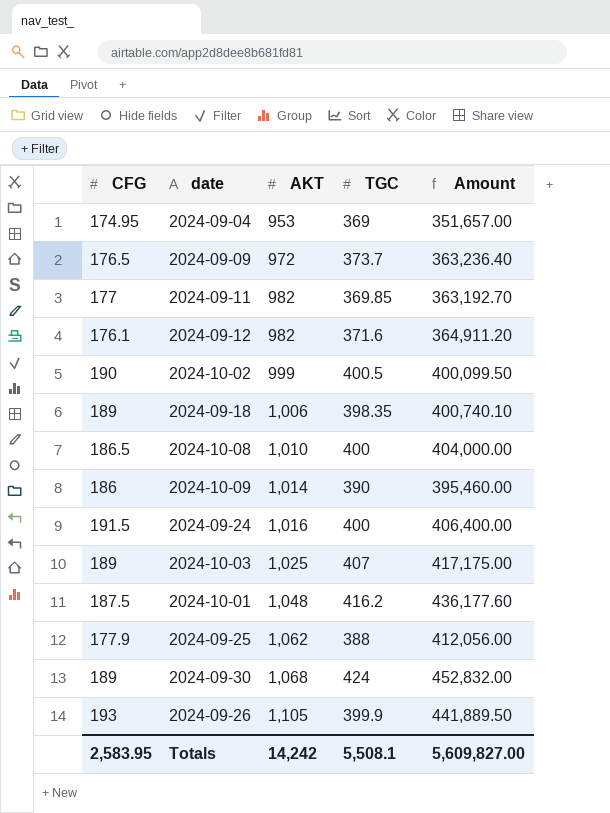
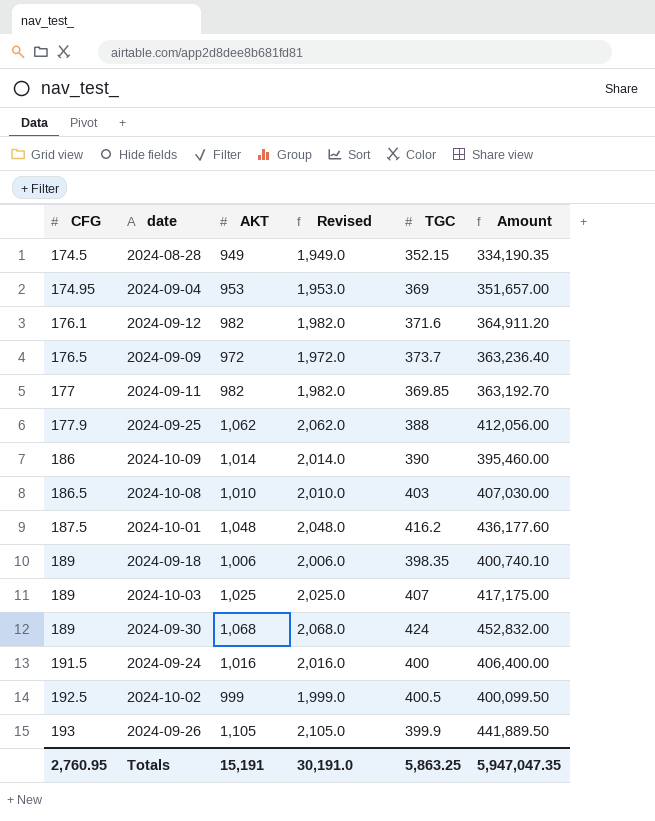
row order: AKT ascending -> CFG ascending
column Revised | formula: none -> [AKT] + 1000
row 2024-08-28: none -> 174.5 | 949 | 1,949.0 | 352.15 | 334,190.35
2024-10-08 | TGC: 400 -> 403
2024-10-08 | Amount: 404,000.00 -> 407,030.00
2024-10-02 | CFG: 190 -> 192.5
Totals | CFG: 2,583.95 -> 2,760.95
Totals | AKT: 14,242 -> 15,191
Totals | TGC: 5,508.1 -> 5,863.25
Totals | Amount: 5,609,827.00 -> 5,947,047.35

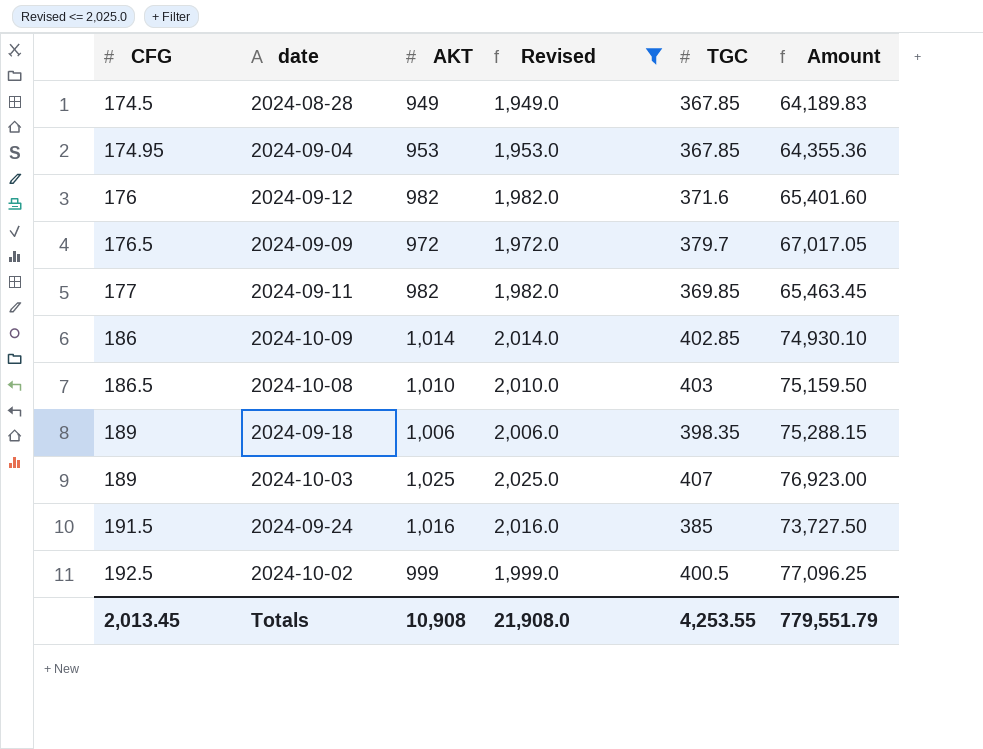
filter: none -> Revised <= 2,025.0
column Amount | formula: [AKT] * [TGC] -> [CFG] * [TGC]
2024-08-28 | TGC: 352.15 -> 367.85
2024-09-04 | TGC: 369 -> 367.85
2024-09-12 | CFG: 176.1 -> 176
2024-09-09 | TGC: 373.7 -> 379.7
2024-10-09 | TGC: 390 -> 402.85
2024-09-24 | TGC: 400 -> 385
Totals | CFG: 2,760.95 -> 2,013.45
Totals | AKT: 15,191 -> 10,908
Totals | Revised: 30,191.0 -> 21,908.0
Totals | TGC: 5,863.25 -> 4,253.55
Totals | Amount: 5,947,047.35 -> 779,551.79

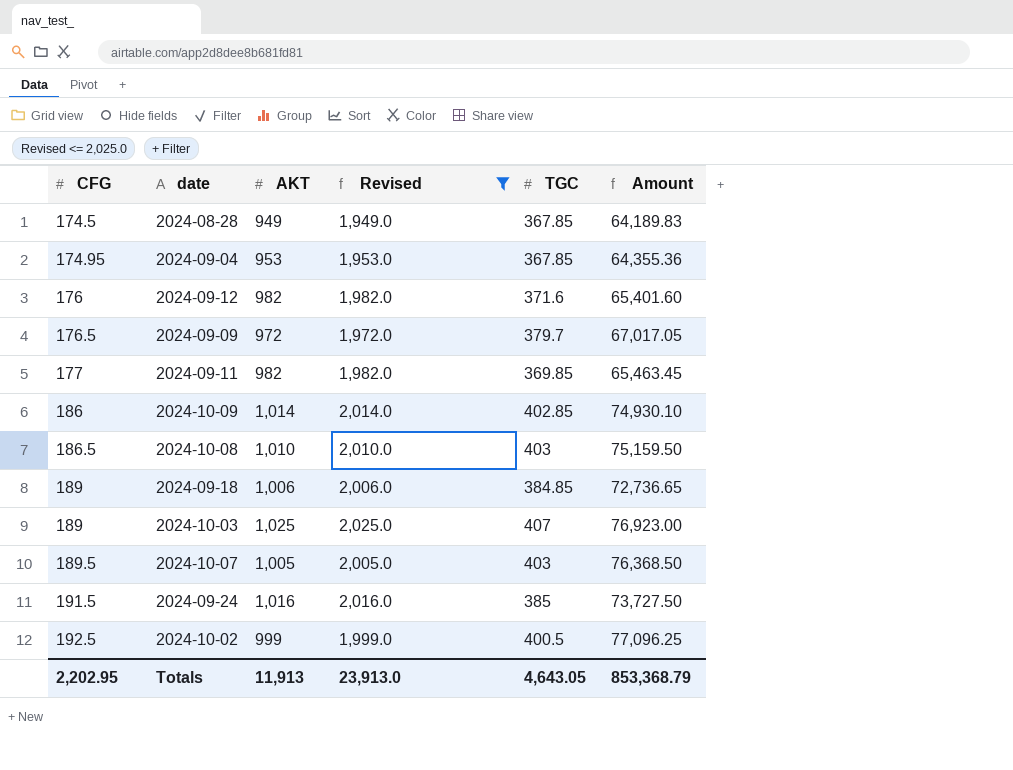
2024-09-18 | TGC: 398.35 -> 384.85
2024-09-18 | Amount: 75,288.15 -> 72,736.65
row 2024-10-07: none -> 189.5 | 1,005 | 2,005.0 | 403 | 76,368.50
Totals | CFG: 2,013.45 -> 2,202.95
Totals | AKT: 10,908 -> 11,913
Totals | Revised: 21,908.0 -> 23,913.0
Totals | TGC: 4,253.55 -> 4,643.05
Totals | Amount: 779,551.79 -> 853,368.79

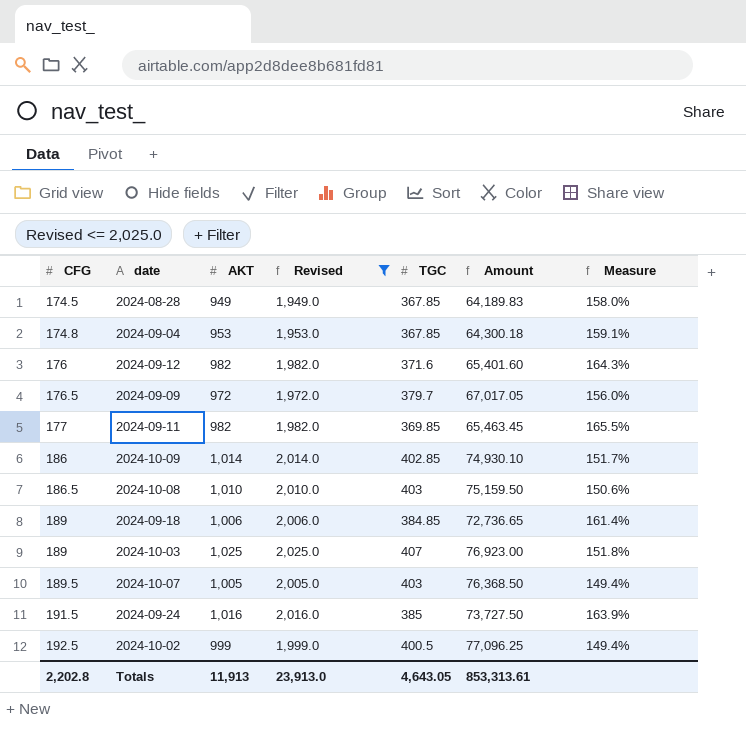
column Measure | formula: none -> ([AKT] - [TGC]) / [TGC]
2024-09-04 | CFG: 174.95 -> 174.8
2024-09-04 | Amount: 64,355.36 -> 64,300.18
Totals | CFG: 2,202.95 -> 2,202.8
Totals | Amount: 853,368.79 -> 853,313.61

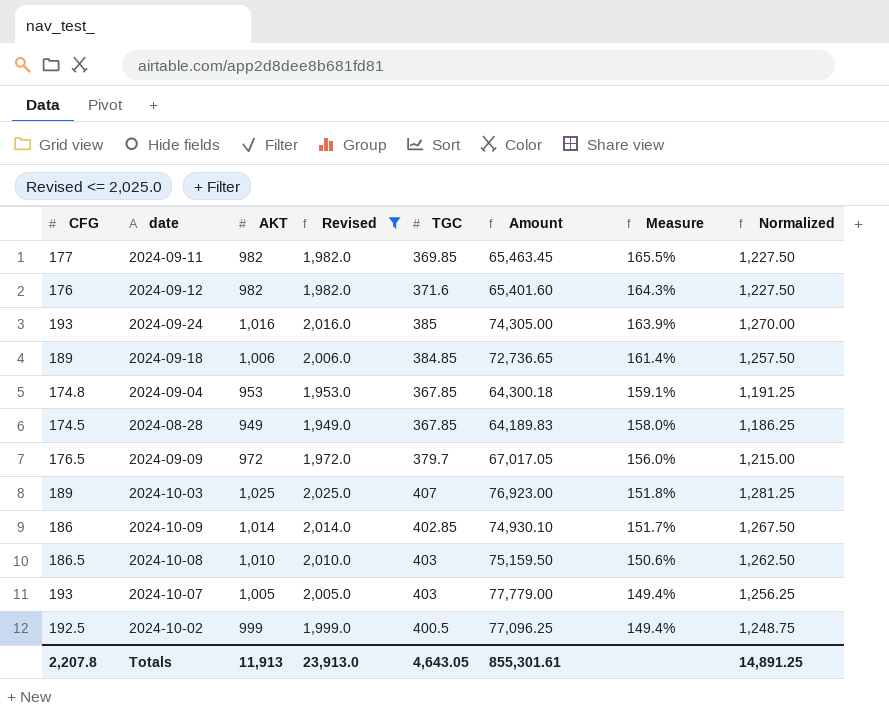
row order: CFG ascending -> Measure descending
column Normalized | formula: none -> [AKT] * 1.25
2024-09-24 | CFG: 191.5 -> 193
2024-09-24 | Amount: 73,727.50 -> 74,305.00
2024-10-07 | CFG: 189.5 -> 193
2024-10-07 | Amount: 76,368.50 -> 77,779.00
Totals | CFG: 2,202.8 -> 2,207.8
Totals | Amount: 853,313.61 -> 855,301.61

